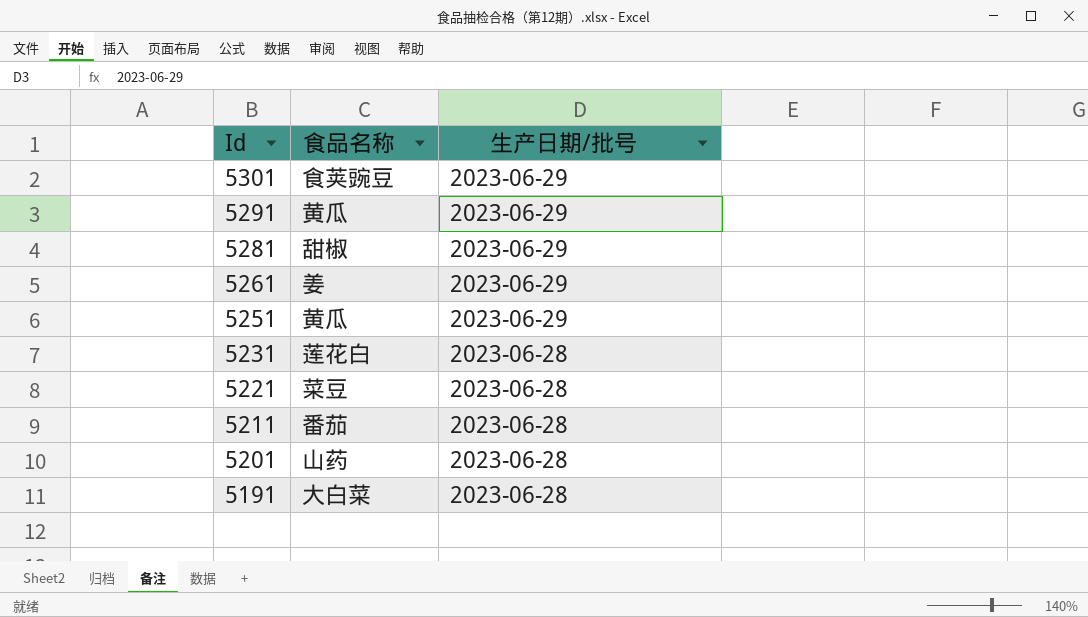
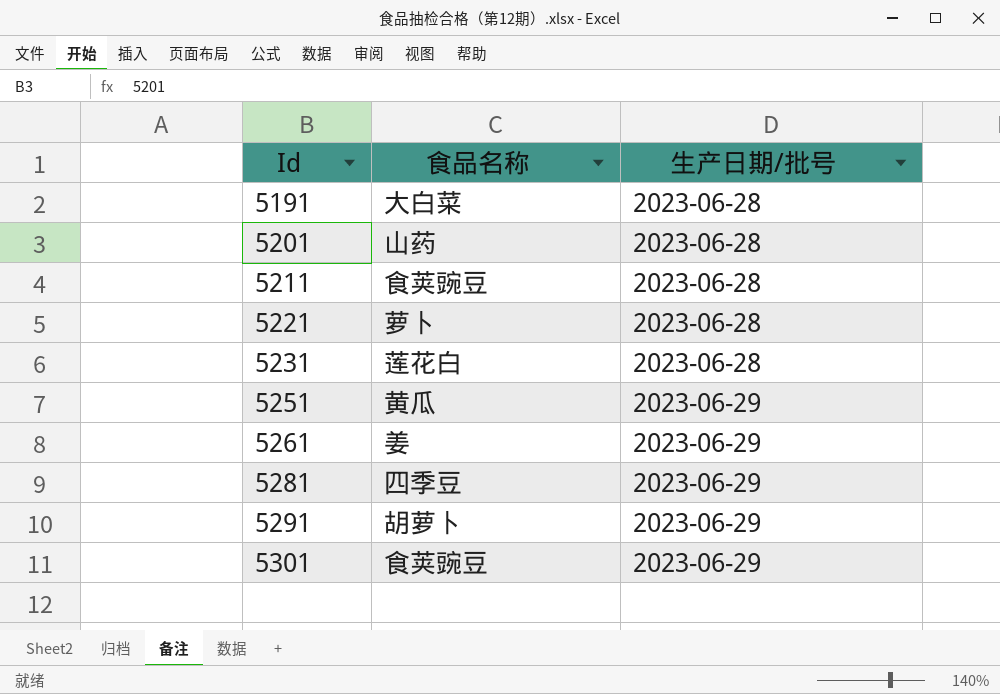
row order: Id descending -> Id ascending
5211 | 食品名称: 番茄 -> 食荚豌豆
5221 | 食品名称: 菜豆 -> 萝卜
5281 | 食品名称: 甜椒 -> 四季豆
5291 | 食品名称: 黄瓜 -> 胡萝卜

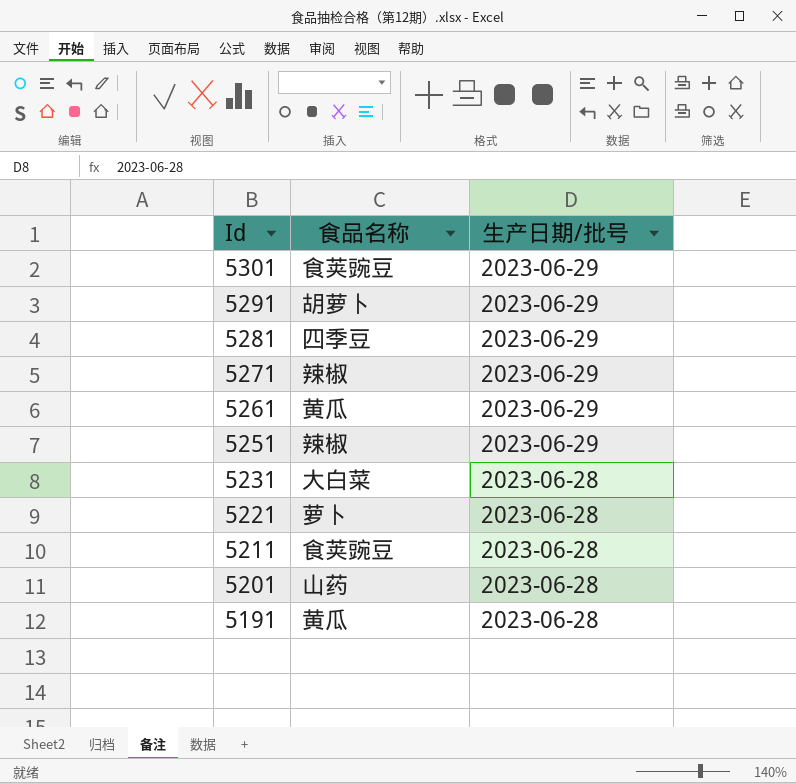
row order: Id ascending -> Id descending
row 5271: none -> 辣椒 | 2023-06-29
5261 | 食品名称: 姜 -> 黄瓜
5251 | 食品名称: 黄瓜 -> 辣椒
5231 | 食品名称: 莲花白 -> 大白菜
5191 | 食品名称: 大白菜 -> 黄瓜

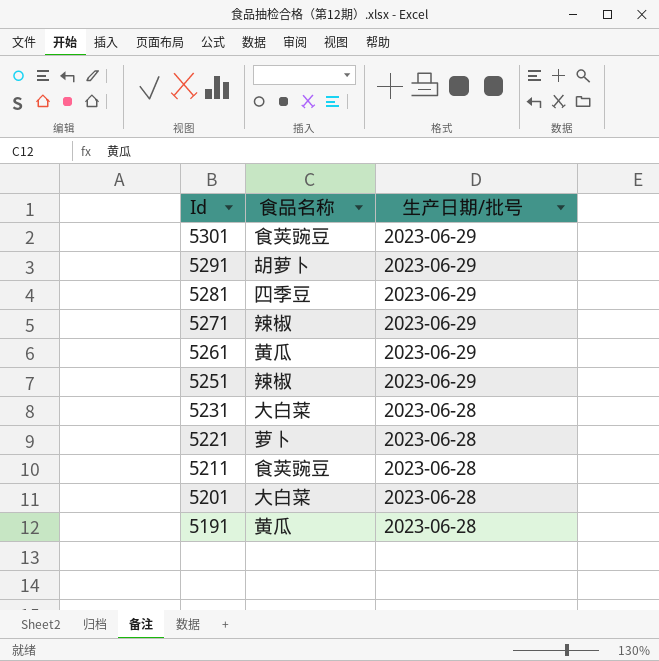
5201 | 食品名称: 山药 -> 大白菜

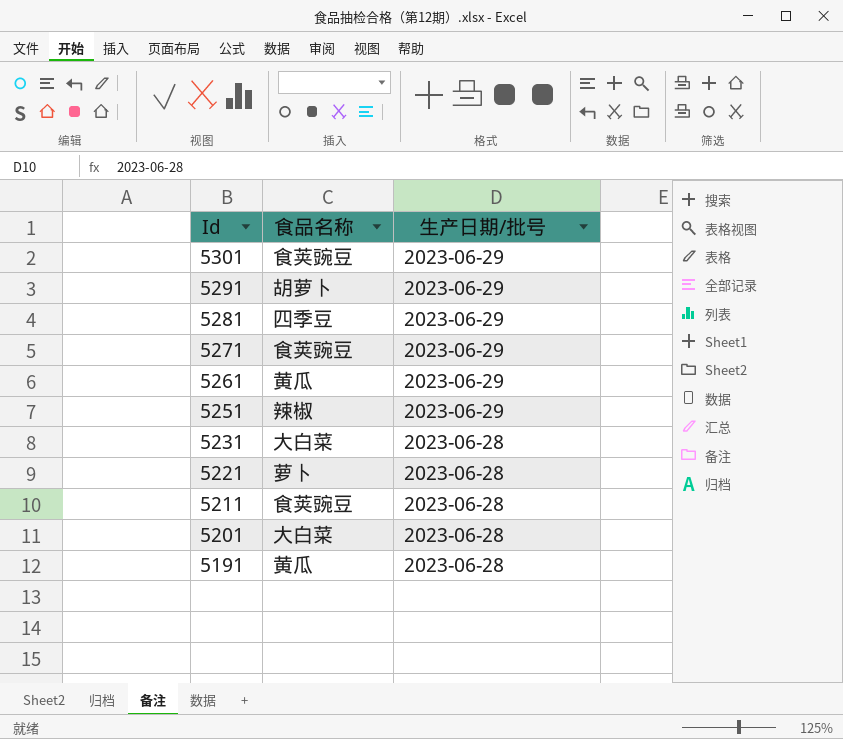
5271 | 食品名称: 辣椒 -> 食荚豌豆

